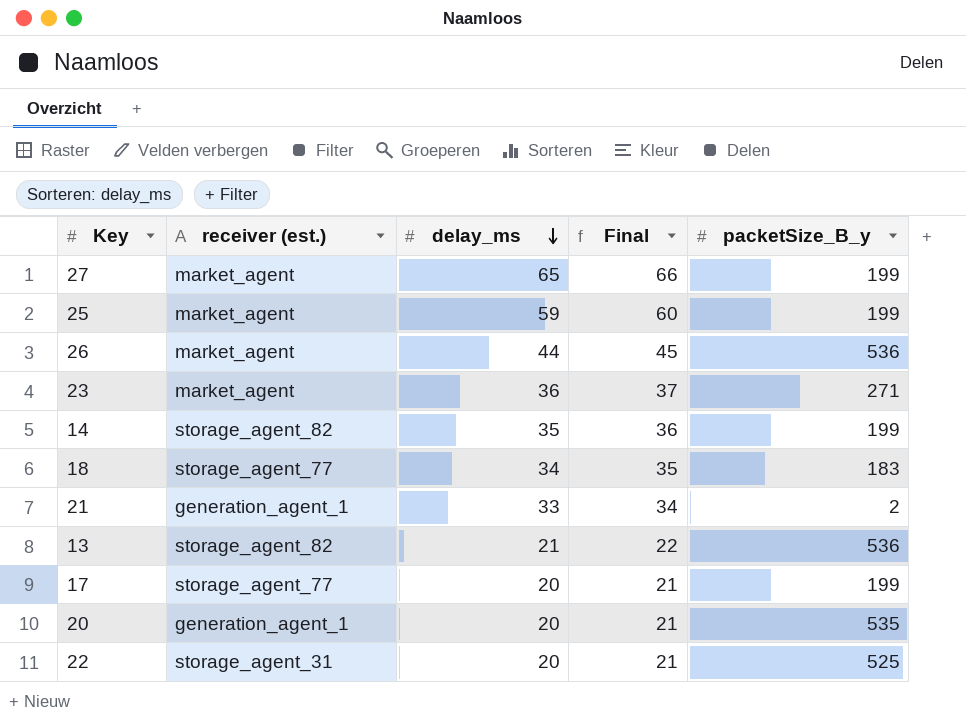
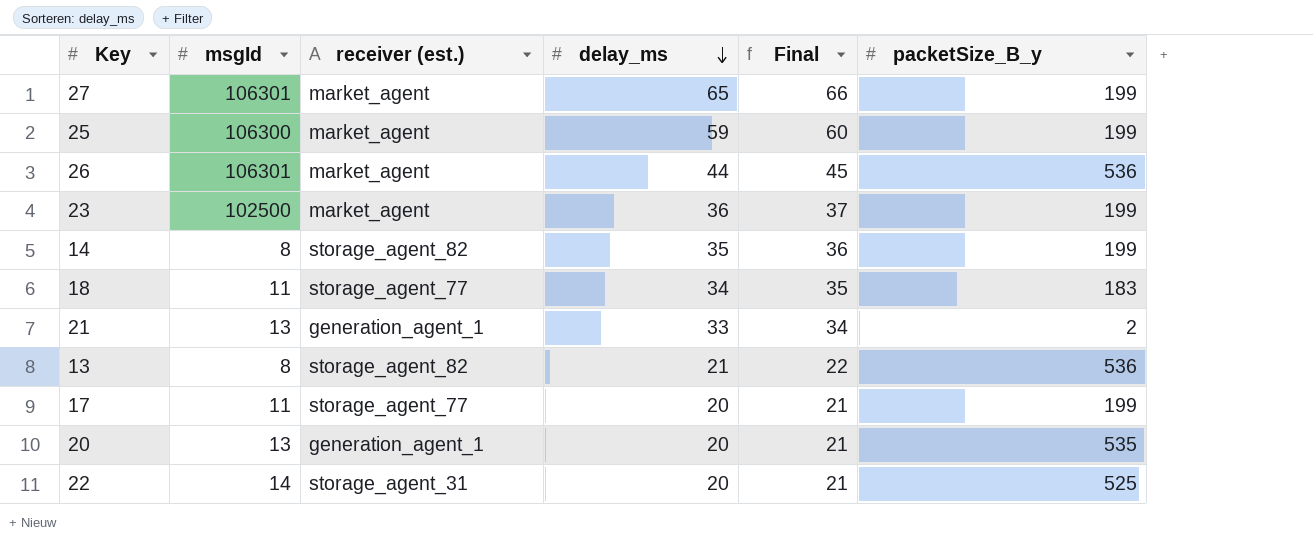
column msgId | position: none -> 2
23 | packetSize_B_y: 271 -> 199

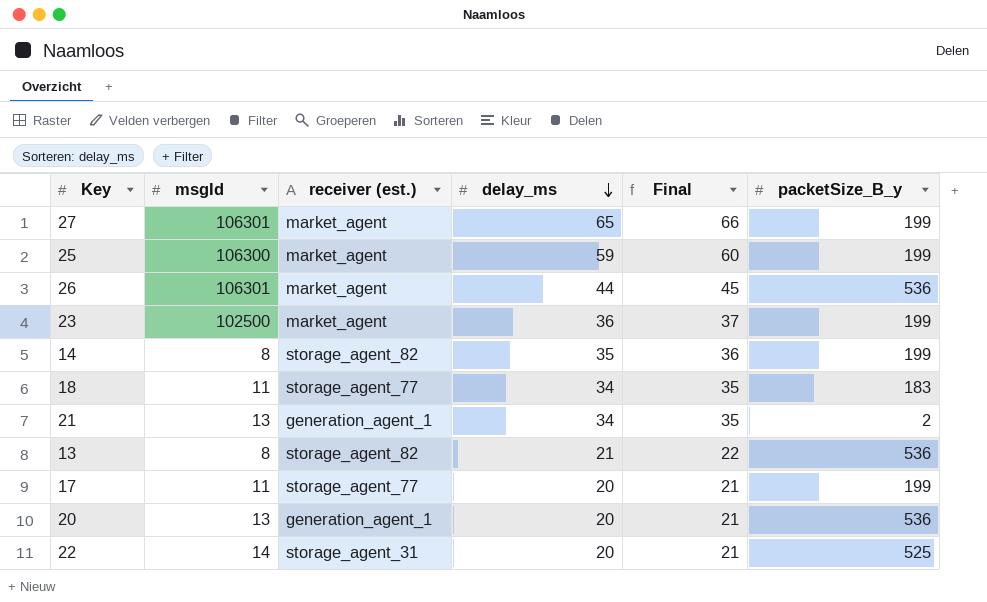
21 | delay_ms: 33 -> 34
21 | Final: 34 -> 35
20 | packetSize_B_y: 535 -> 536

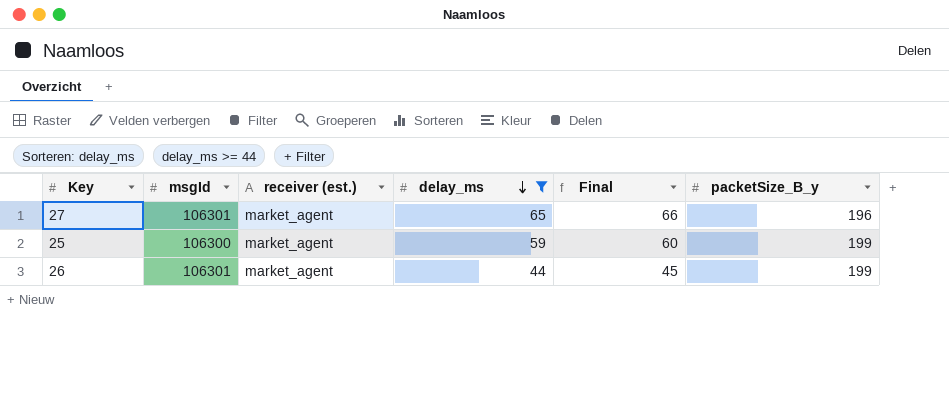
filter: none -> delay_ms >= 44
27 | packetSize_B_y: 199 -> 196
26 | packetSize_B_y: 536 -> 199

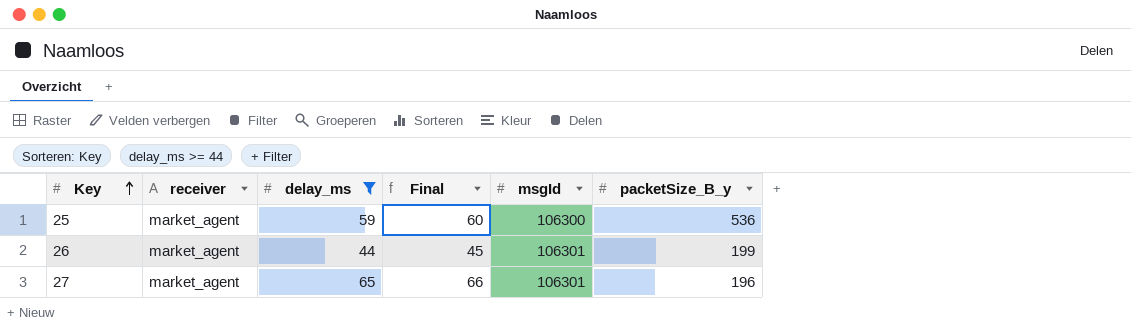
row order: delay_ms descending -> Key ascending
column name: receiver (est.) -> receiver
column msgId | position: 2 -> 5
25 | packetSize_B_y: 199 -> 536

